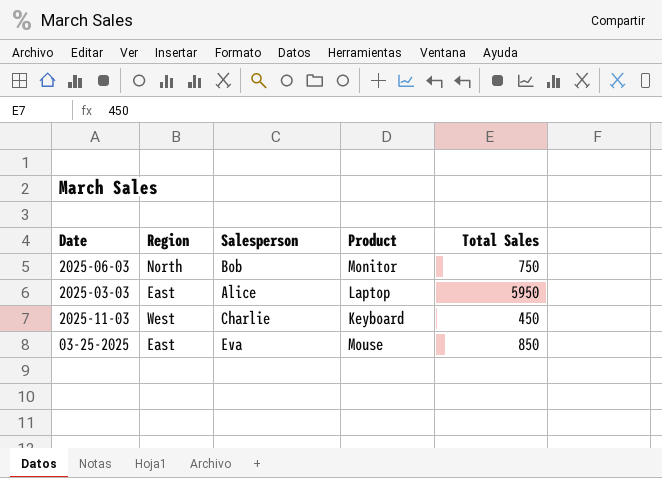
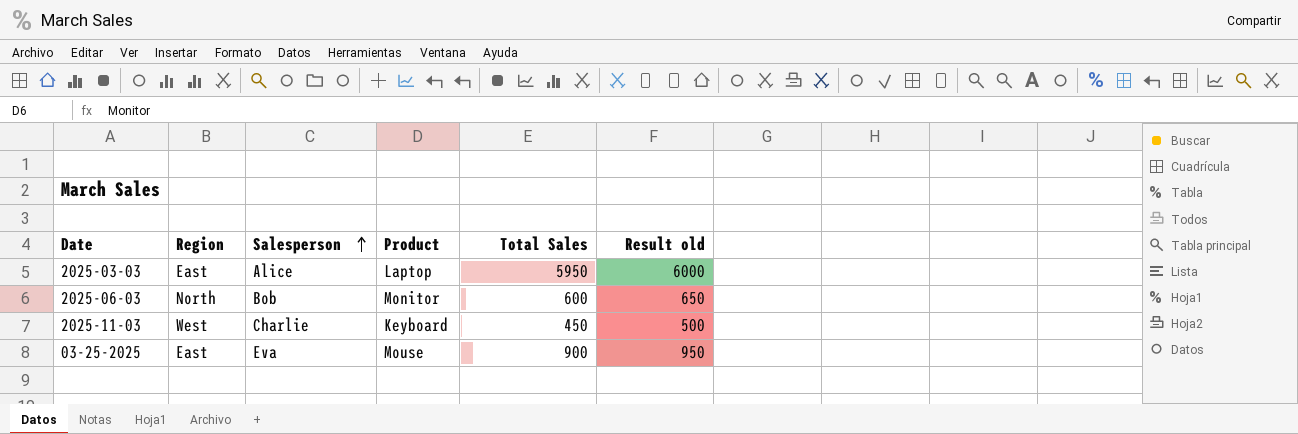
row order: none -> Salesperson ascending
column Result old | formula: none -> [Total Sales] + 50
2025-06-03 | Total Sales: 750 -> 600
03-25-2025 | Total Sales: 850 -> 900

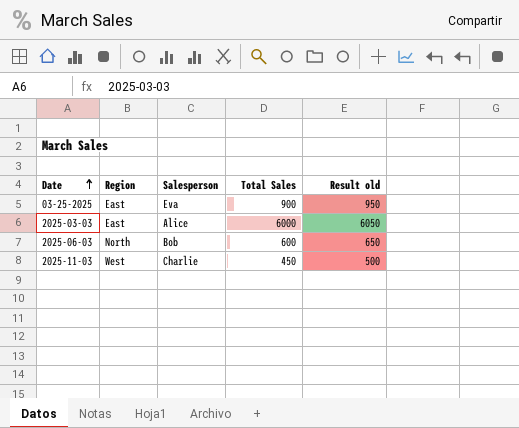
row order: Salesperson ascending -> Date ascending
column Product | position: 4 -> none
2025-03-03 | Total Sales: 5950 -> 6000
2025-03-03 | Result old: 6000 -> 6050

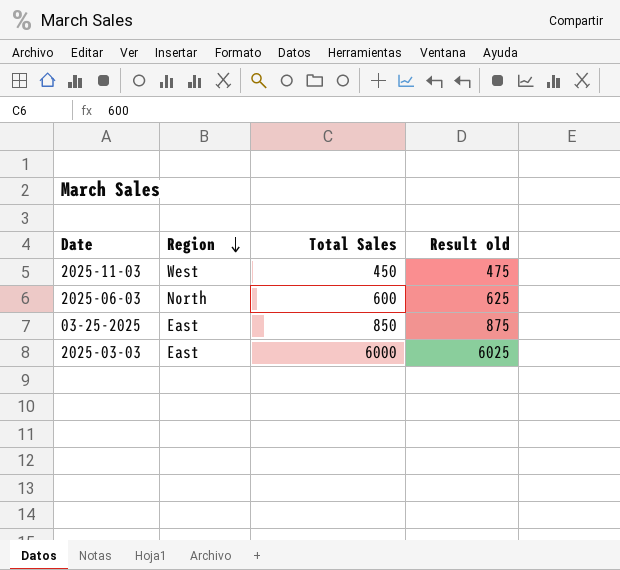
row order: Date ascending -> Region descending
column Salesperson | position: 3 -> none
column Result old | formula: [Total Sales] + 50 -> [Total Sales] + 25
03-25-2025 | Total Sales: 900 -> 850

